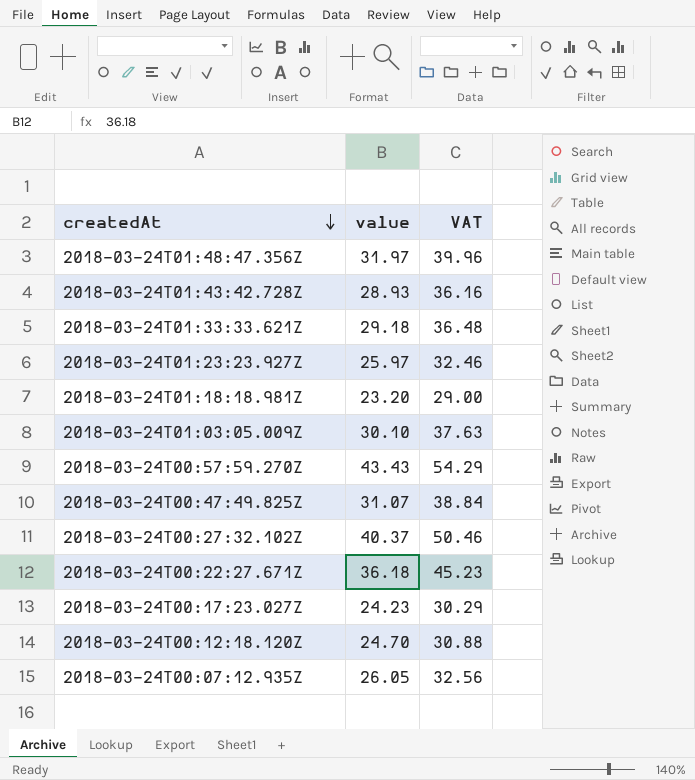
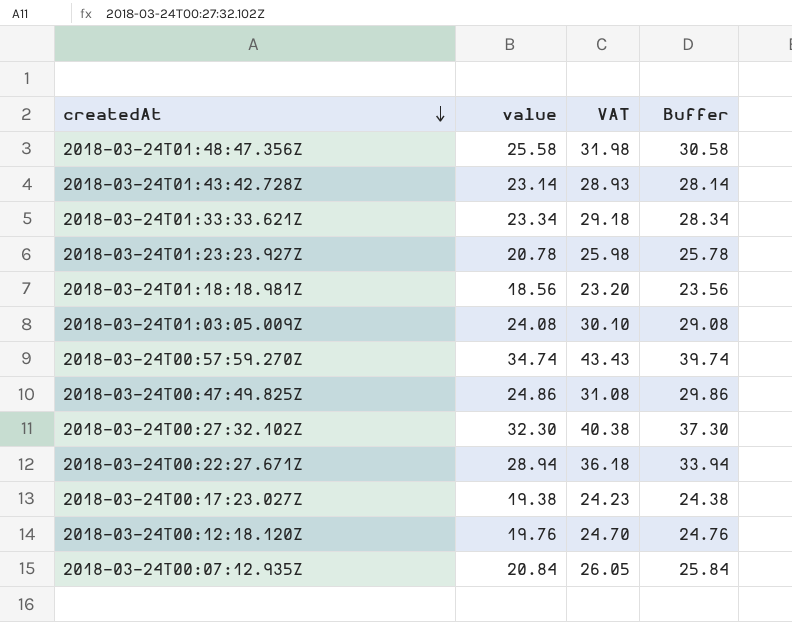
column Buffer | formula: none -> [value] + 5
2018-03-24T01:48:47.356Z | value: 31.97 -> 25.58
2018-03-24T01:48:47.356Z | VAT: 39.96 -> 31.98
2018-03-24T01:43:42.728Z | value: 28.93 -> 23.14
2018-03-24T01:43:42.728Z | VAT: 36.16 -> 28.93
2018-03-24T01:33:33.621Z | value: 29.18 -> 23.34
2018-03-24T01:33:33.621Z | VAT: 36.48 -> 29.18
2018-03-24T01:23:23.927Z | value: 25.97 -> 20.78
2018-03-24T01:23:23.927Z | VAT: 32.46 -> 25.98
2018-03-24T01:18:18.981Z | value: 23.20 -> 18.56
2018-03-24T01:18:18.981Z | VAT: 29.00 -> 23.20
2018-03-24T01:03:05.009Z | value: 30.10 -> 24.08
2018-03-24T01:03:05.009Z | VAT: 37.63 -> 30.10
2018-03-24T00:57:59.270Z | value: 43.43 -> 34.74
2018-03-24T00:57:59.270Z | VAT: 54.29 -> 43.43
2018-03-24T00:47:49.825Z | value: 31.07 -> 24.86
2018-03-24T00:47:49.825Z | VAT: 38.84 -> 31.08
2018-03-24T00:27:32.102Z | value: 40.37 -> 32.30
2018-03-24T00:27:32.102Z | VAT: 50.46 -> 40.38
2018-03-24T00:22:27.671Z | value: 36.18 -> 28.94
2018-03-24T00:22:27.671Z | VAT: 45.23 -> 36.18
2018-03-24T00:17:23.027Z | value: 24.23 -> 19.38
2018-03-24T00:17:23.027Z | VAT: 30.29 -> 24.23
2018-03-24T00:12:18.120Z | value: 24.70 -> 19.76
2018-03-24T00:12:18.120Z | VAT: 30.88 -> 24.70
2018-03-24T00:07:12.935Z | value: 26.05 -> 20.84
2018-03-24T00:07:12.935Z | VAT: 32.56 -> 26.05

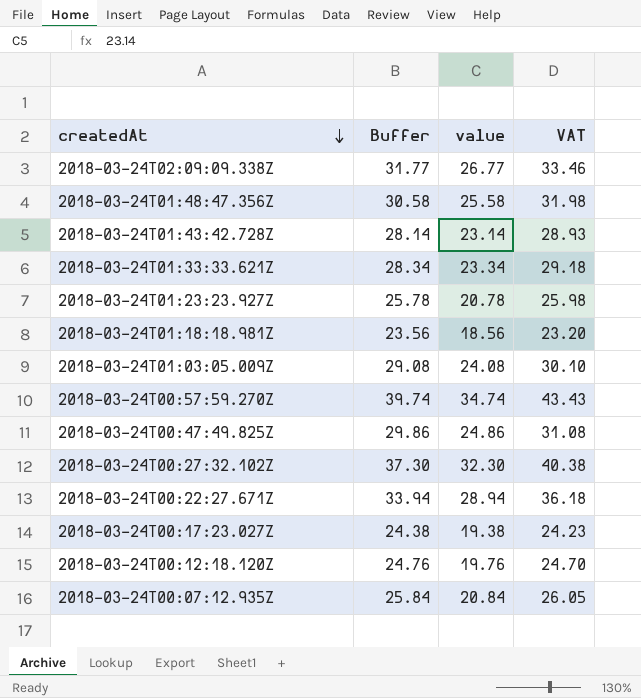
column Buffer | position: 4 -> 2
row 2018-03-24T02:09:09.338Z: none -> 31.77 | 26.77 | 33.46

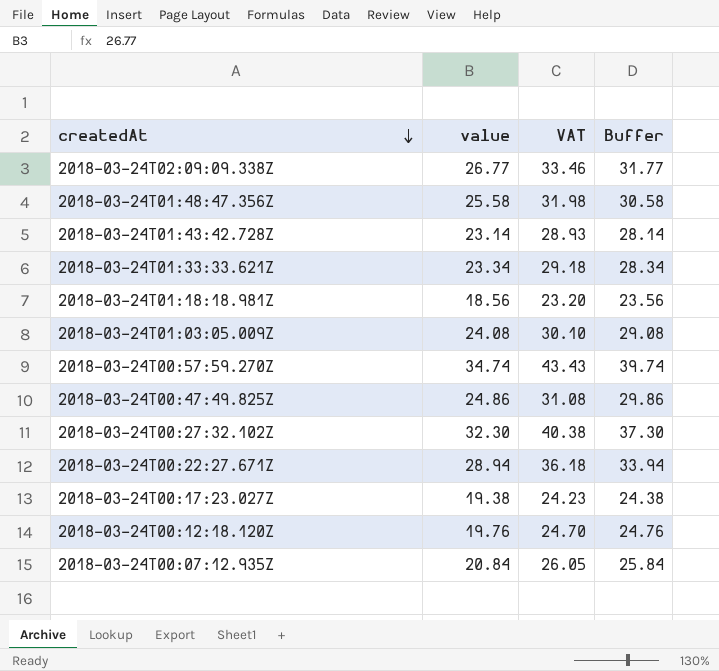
column Buffer | position: 2 -> 4
row 2018-03-24T01:23:23.927Z: 25.78 | 20.78 | 25.98 -> none

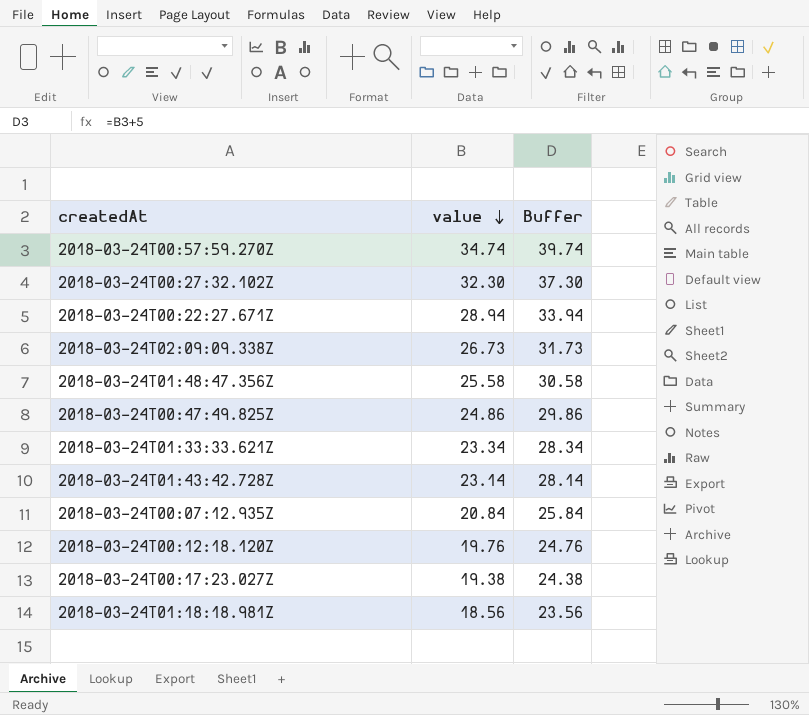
row order: createdAt descending -> value descending
column VAT | formula: [value] * 1.25 -> none
row 2018-03-24T01:03:05.009Z: 24.08 | 30.10 | 29.08 -> none
2018-03-24T02:09:09.338Z | value: 26.77 -> 26.73
2018-03-24T02:09:09.338Z | Buffer: 31.77 -> 31.73

